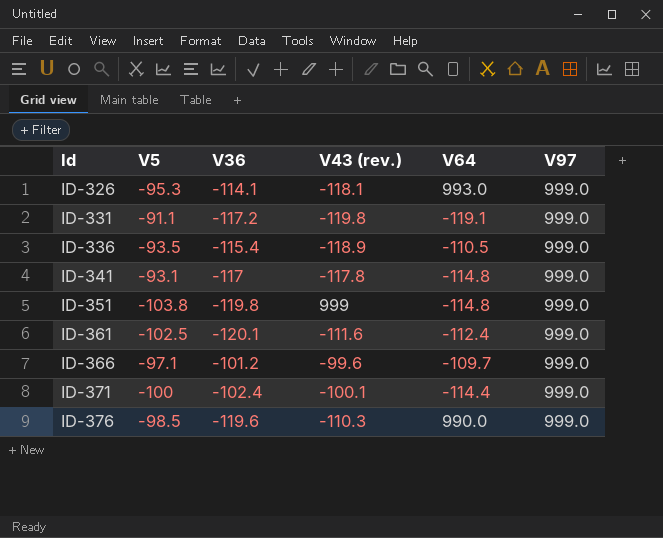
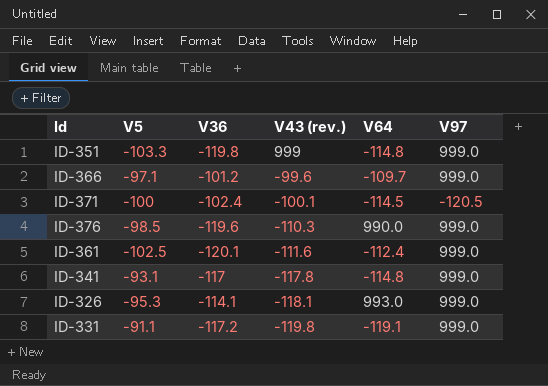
row order: Id ascending -> V43 (rev.) descending
row ID-336: -93.5 | -115.4 | -118.9 | -110.5 | 999.0 -> none
ID-351 | V5: -103.8 -> -103.3
ID-371 | V64: -114.4 -> -114.5
ID-371 | V97: 999.0 -> -120.5

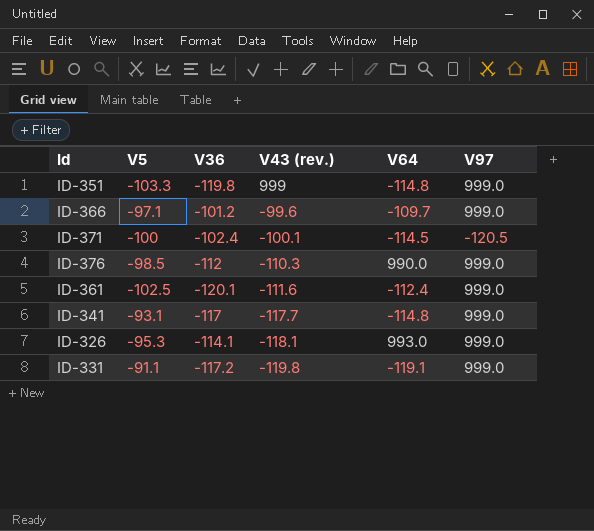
ID-376 | V36: -119.6 -> -112
ID-341 | V43 (rev.): -117.8 -> -117.7

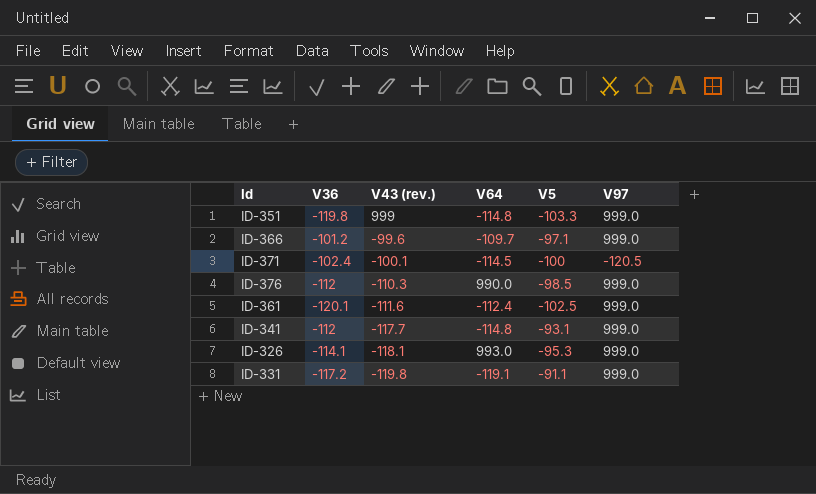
column V5 | position: 2 -> 5
ID-341 | V36: -117 -> -112

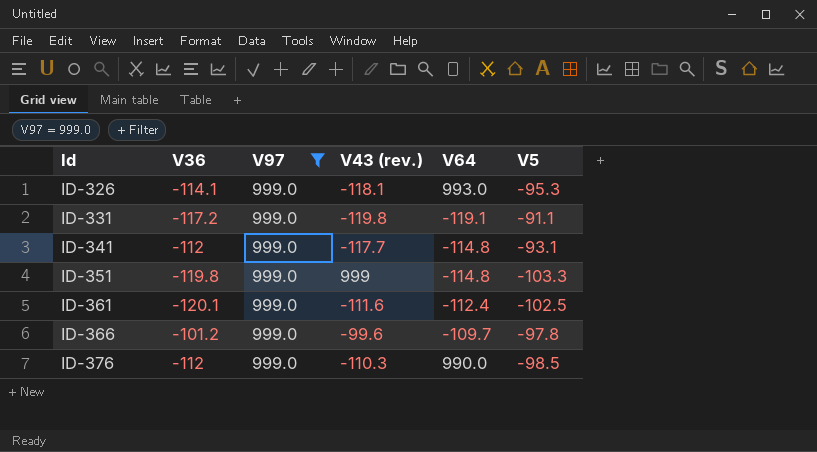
filter: none -> V97 = 999.0
row order: V43 (rev.) descending -> Id ascending
column V97 | position: 6 -> 3
ID-366 | V5: -97.1 -> -97.8

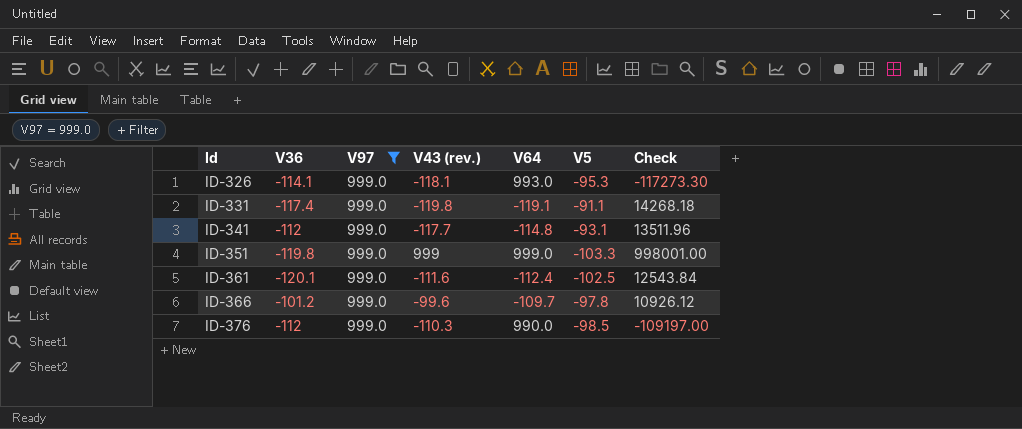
column Check | formula: none -> [V43 (rev.)] * [V64]
ID-331 | V36: -117.2 -> -117.4
ID-351 | V64: -114.8 -> 999.0

